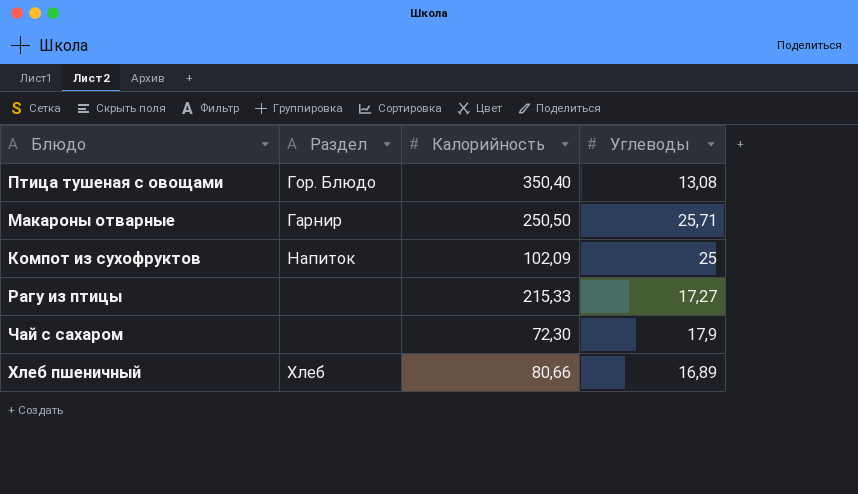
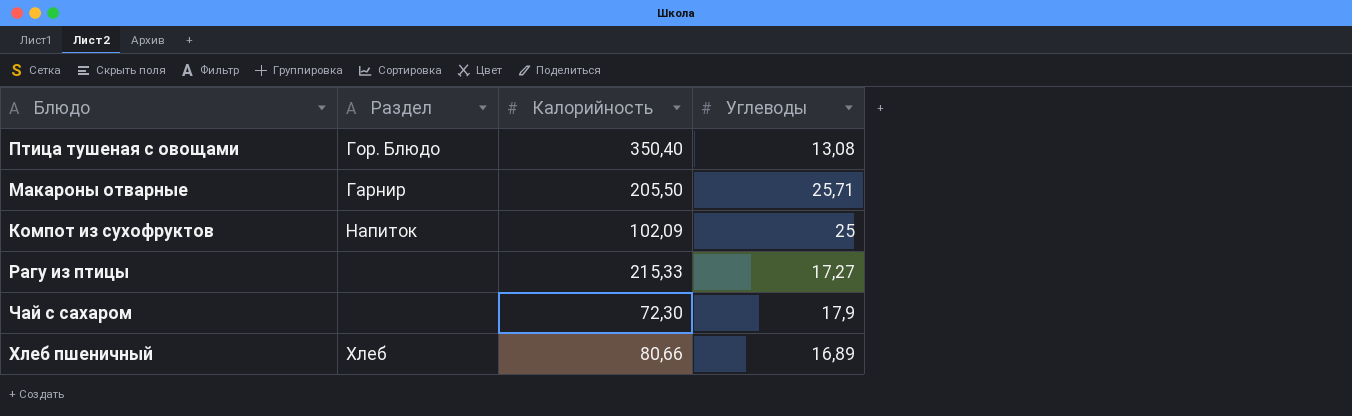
Макароны отварные | Калорийность: 250,50 -> 205,50

